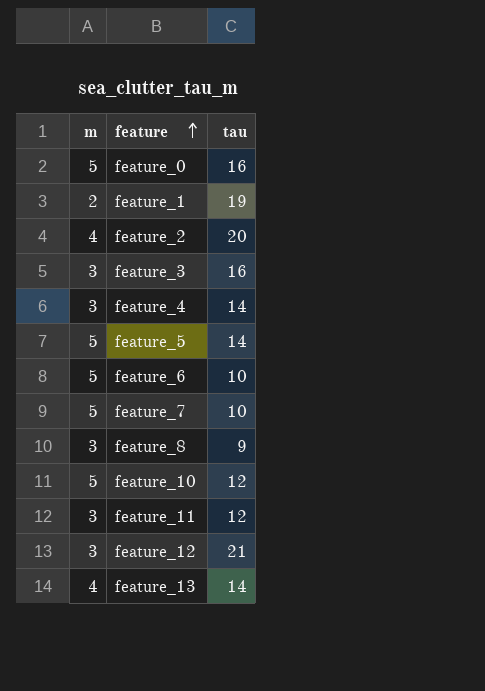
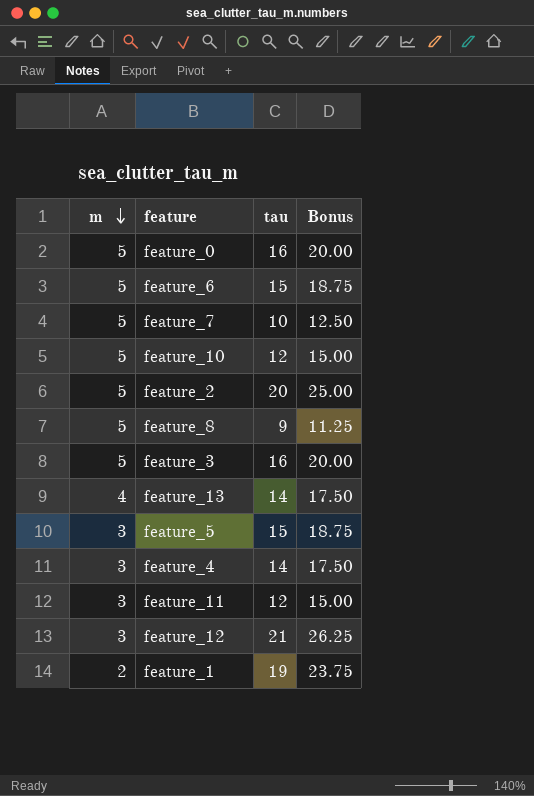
row order: feature ascending -> m descending
column Bonus | formula: none -> [tau] * 1.25
feature_6 | tau: 10 -> 15
feature_2 | m: 4 -> 5
feature_8 | m: 3 -> 5
feature_3 | m: 3 -> 5
feature_5 | m: 5 -> 3
feature_5 | tau: 14 -> 15

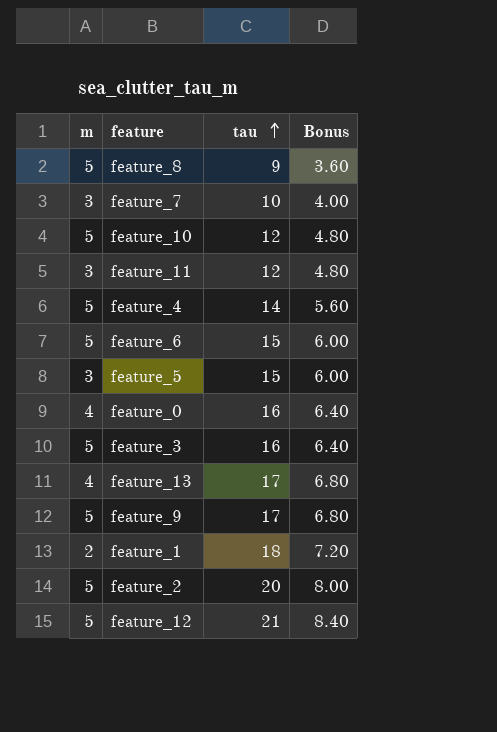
row order: m descending -> tau ascending
column Bonus | formula: [tau] * 1.25 -> [tau] * 0.4
feature_7 | m: 5 -> 3
feature_4 | m: 3 -> 5
feature_0 | m: 5 -> 4
feature_13 | tau: 14 -> 17
row feature_9: none -> 5 | 17 | 6.80
feature_1 | tau: 19 -> 18
feature_12 | m: 3 -> 5

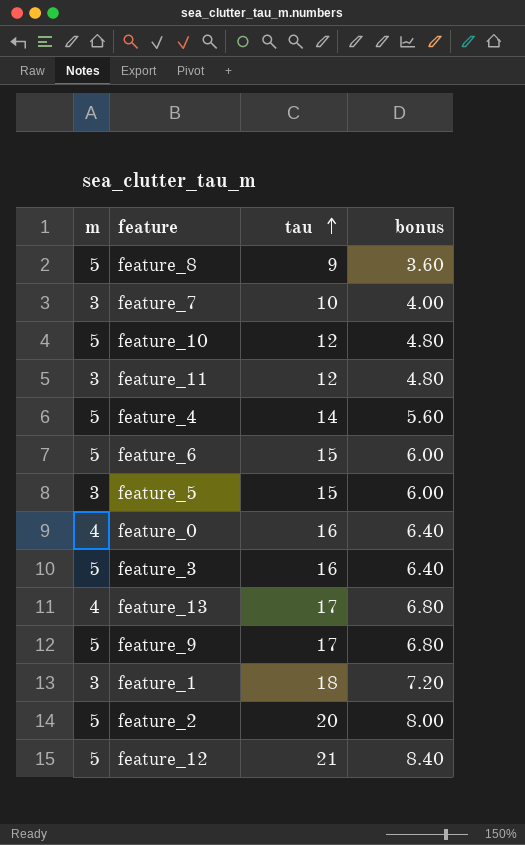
column name: Bonus -> bonus
feature_1 | m: 2 -> 3

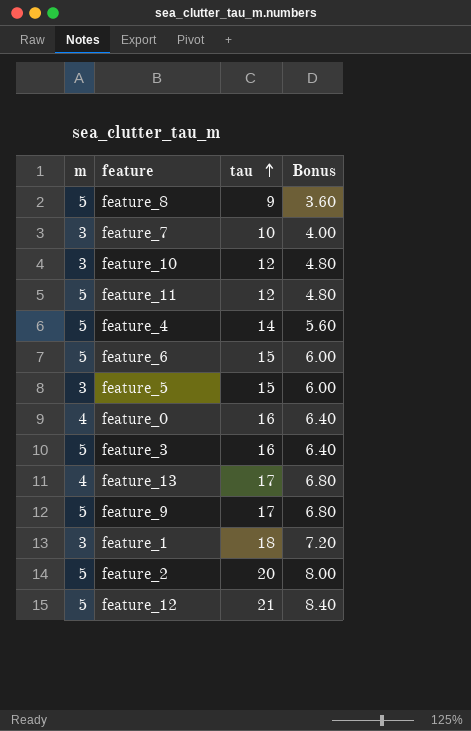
column name: bonus -> Bonus
feature_10 | m: 5 -> 3
feature_11 | m: 3 -> 5

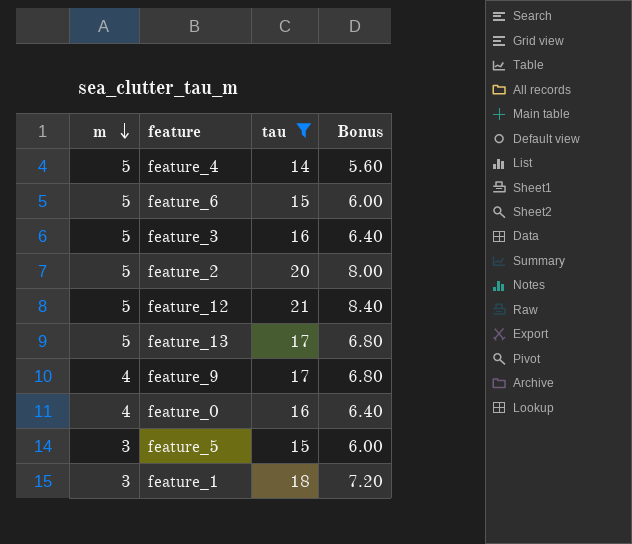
filter: none -> tau >= 14
row order: tau ascending -> m descending
feature_13 | m: 4 -> 5
feature_9 | m: 5 -> 4

